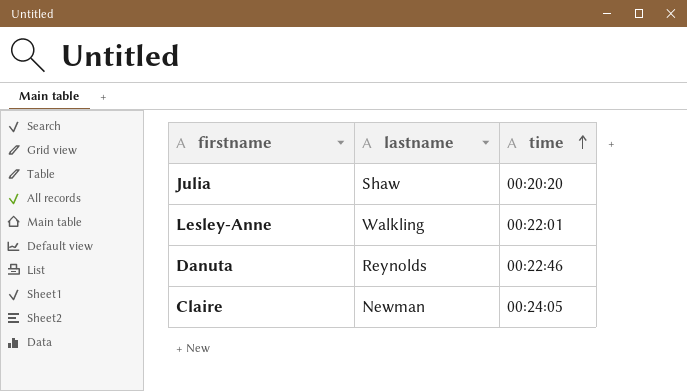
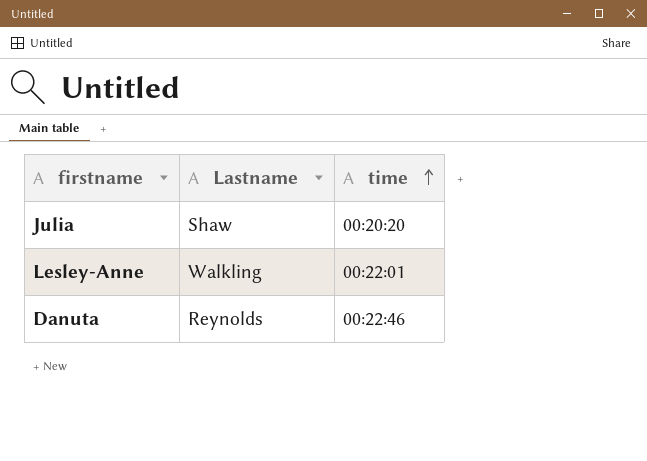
column name: lastname -> Lastname
row Claire: Newman | 00:24:05 -> none

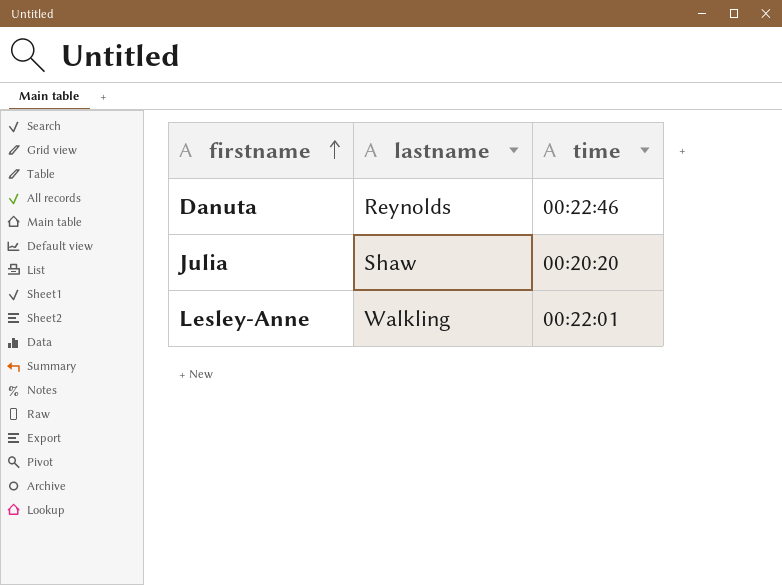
row order: time ascending -> firstname ascending
column name: Lastname -> lastname

